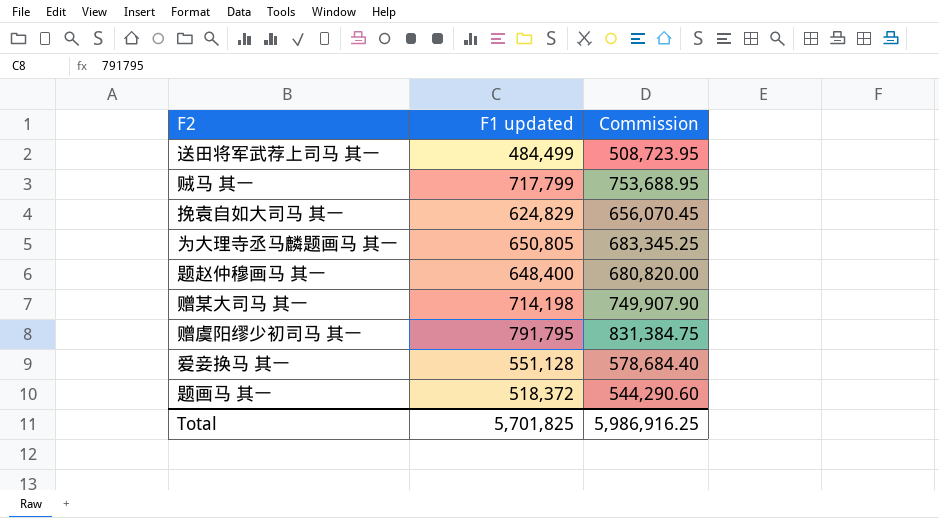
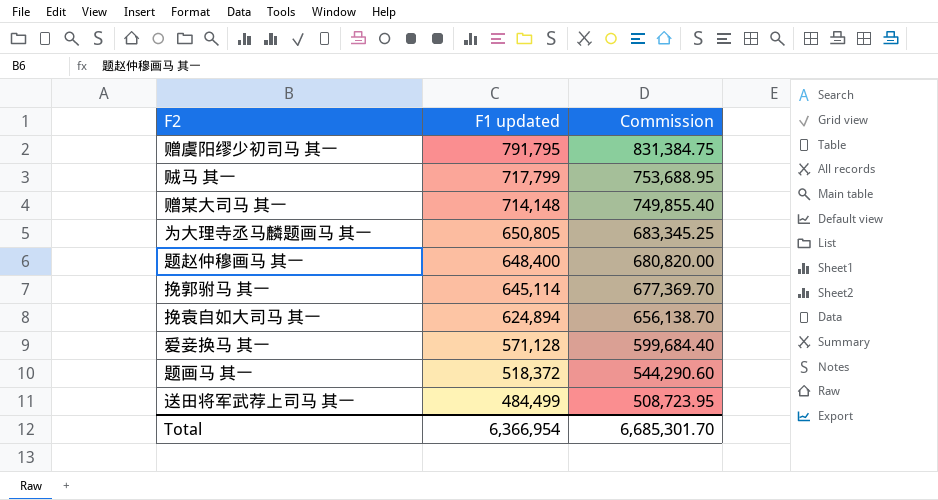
row order: none -> F1 updated descending
赠某大司马 其一 | F1 updated: 714,198 -> 714,148
赠某大司马 其一 | Commission: 749,907.90 -> 749,855.40
row 挽郭驸马 其一: none -> 645,114 | 677,369.70
挽袁自如大司马 其一 | F1 updated: 624,829 -> 624,894
挽袁自如大司马 其一 | Commission: 656,070.45 -> 656,138.70
爱妾换马 其一 | F1 updated: 551,128 -> 571,128
爱妾换马 其一 | Commission: 578,684.40 -> 599,684.40
Total | F1 updated: 5,701,825 -> 6,366,954
Total | Commission: 5,986,916.25 -> 6,685,301.70

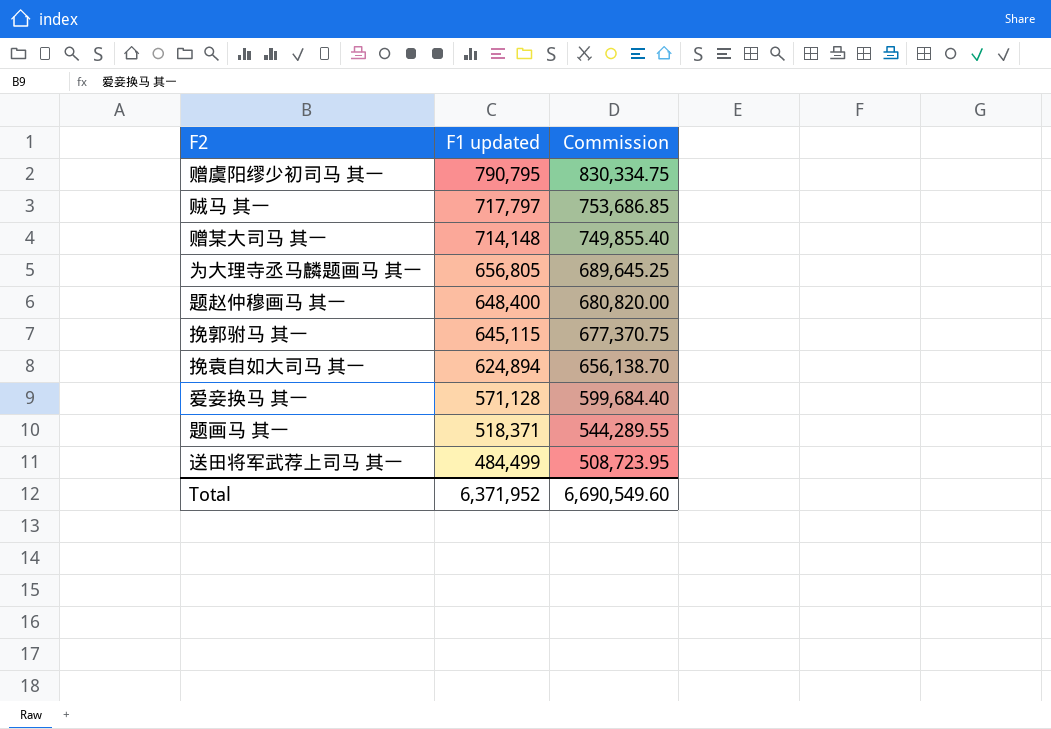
赠虞阳缪少初司马 其一 | F1 updated: 791,795 -> 790,795
赠虞阳缪少初司马 其一 | Commission: 831,384.75 -> 830,334.75
贼马 其一 | F1 updated: 717,799 -> 717,797
贼马 其一 | Commission: 753,688.95 -> 753,686.85
为大理寺丞马麟题画马 其一 | F1 updated: 650,805 -> 656,805
为大理寺丞马麟题画马 其一 | Commission: 683,345.25 -> 689,645.25
挽郭驸马 其一 | F1 updated: 645,114 -> 645,115
挽郭驸马 其一 | Commission: 677,369.70 -> 677,370.75
题画马 其一 | F1 updated: 518,372 -> 518,371
题画马 其一 | Commission: 544,290.60 -> 544,289.55
Total | F1 updated: 6,366,954 -> 6,371,952
Total | Commission: 6,685,301.70 -> 6,690,549.60

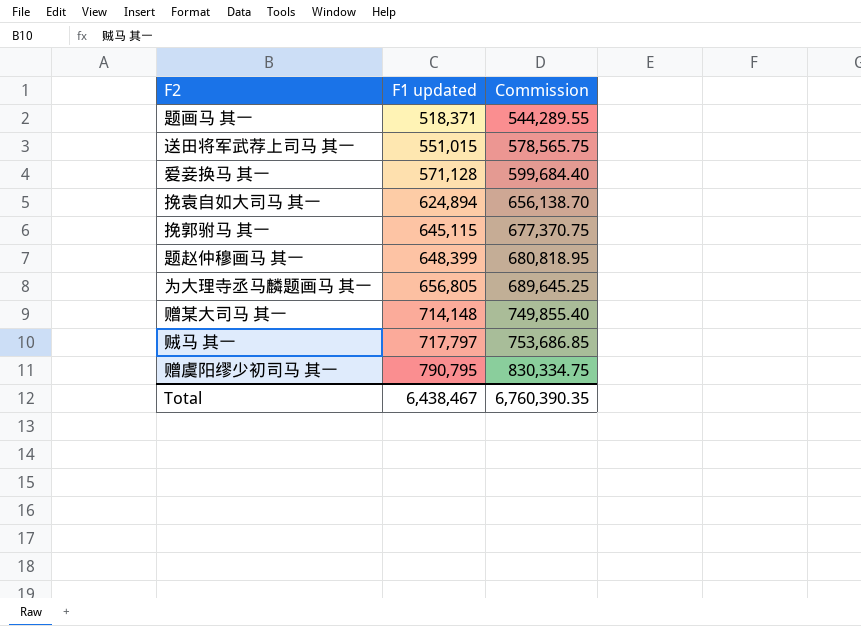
row order: F1 updated descending -> F1 updated ascending
送田将军武荐上司马 其一 | F1 updated: 484,499 -> 551,015
送田将军武荐上司马 其一 | Commission: 508,723.95 -> 578,565.75
题赵仲穆画马 其一 | F1 updated: 648,400 -> 648,399
题赵仲穆画马 其一 | Commission: 680,820.00 -> 680,818.95
Total | F1 updated: 6,371,952 -> 6,438,467
Total | Commission: 6,690,549.60 -> 6,760,390.35

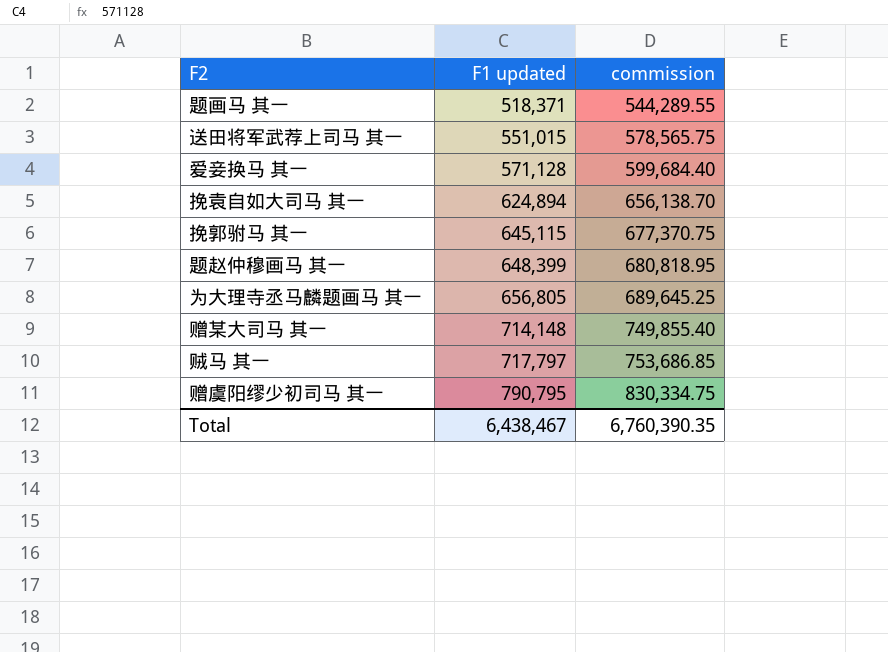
column name: Commission -> commission

